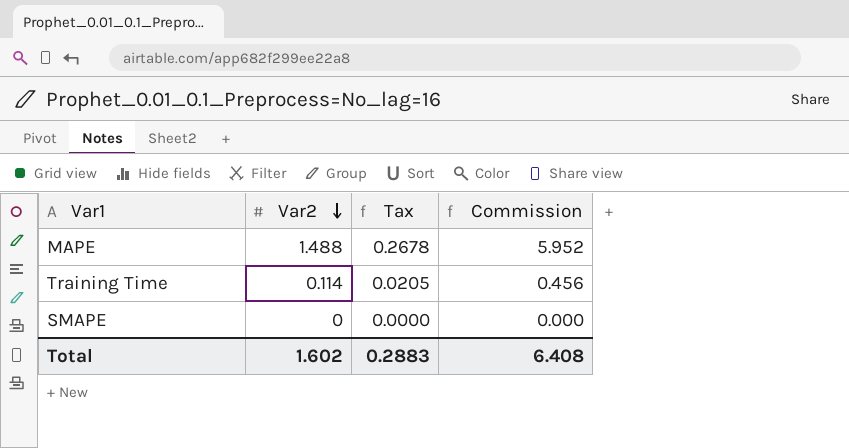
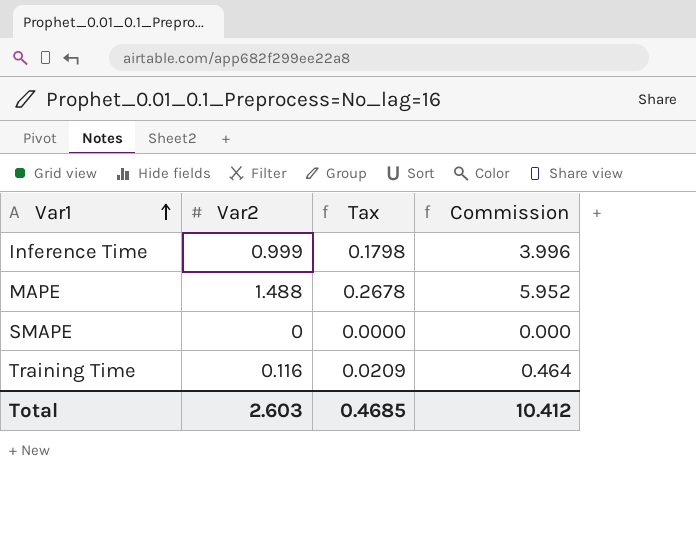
row order: Var2 descending -> Var1 ascending
row Inference Time: none -> 0.999 | 0.1798 | 3.996
Training Time | Var2: 0.114 -> 0.116
Training Time | Tax: 0.0205 -> 0.0209
Training Time | Commission: 0.456 -> 0.464
Total | Var2: 1.602 -> 2.603
Total | Tax: 0.2883 -> 0.4685
Total | Commission: 6.408 -> 10.412

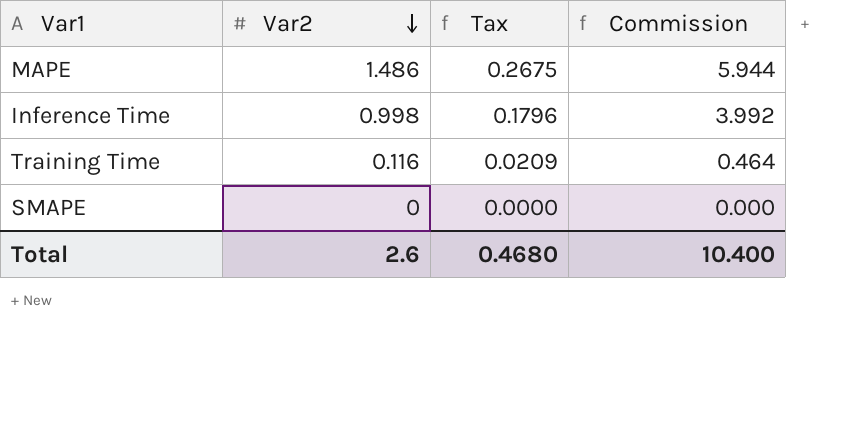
row order: Var1 ascending -> Var2 descending
MAPE | Var2: 1.488 -> 1.486
MAPE | Tax: 0.2678 -> 0.2675
MAPE | Commission: 5.952 -> 5.944
Inference Time | Var2: 0.999 -> 0.998
Inference Time | Tax: 0.1798 -> 0.1796
Inference Time | Commission: 3.996 -> 3.992
Total | Var2: 2.603 -> 2.6
Total | Tax: 0.4685 -> 0.4680
Total | Commission: 10.412 -> 10.400

